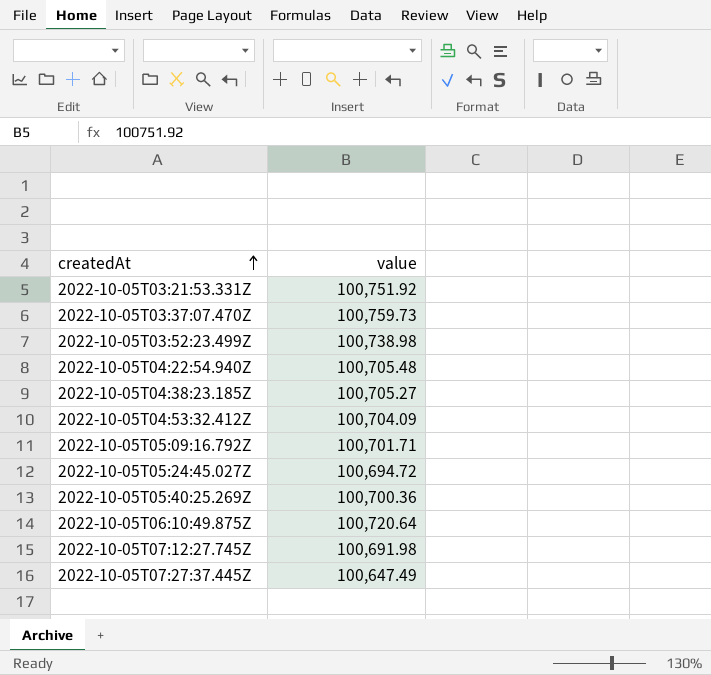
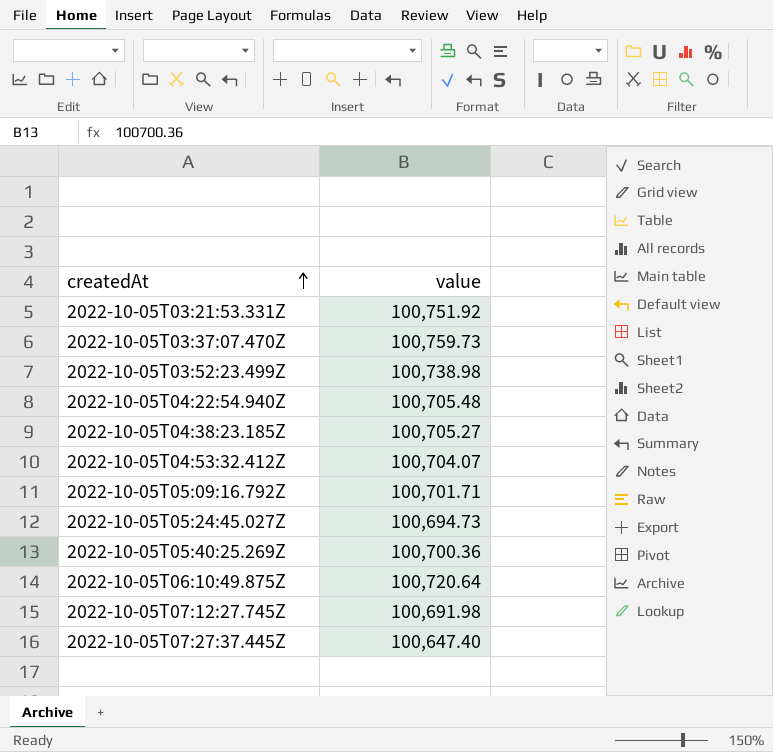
2022-10-05T04:53:32.412Z | value: 100,704.09 -> 100,704.07
2022-10-05T05:24:45.027Z | value: 100,694.72 -> 100,694.73
2022-10-05T07:27:37.445Z | value: 100,647.49 -> 100,647.40

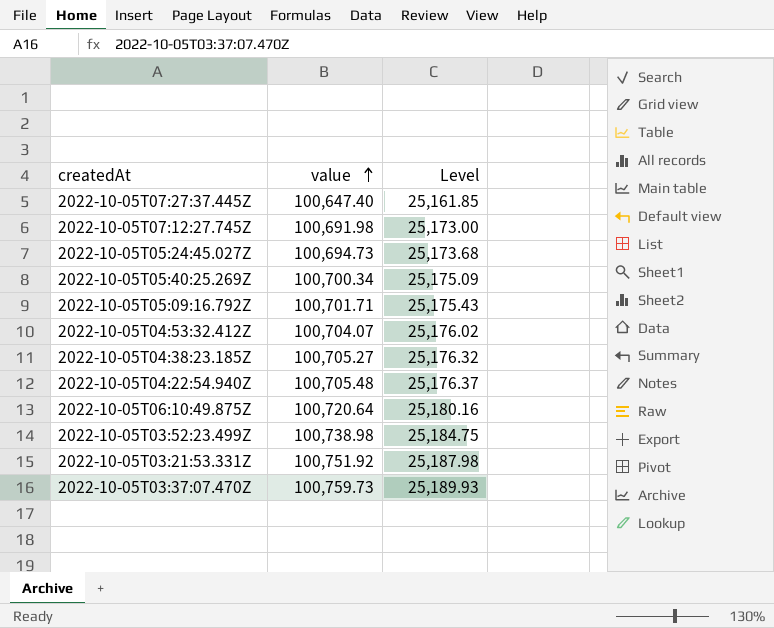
row order: createdAt ascending -> value ascending
column Level | formula: none -> [value] * 0.25
2022-10-05T05:40:25.269Z | value: 100,700.36 -> 100,700.34

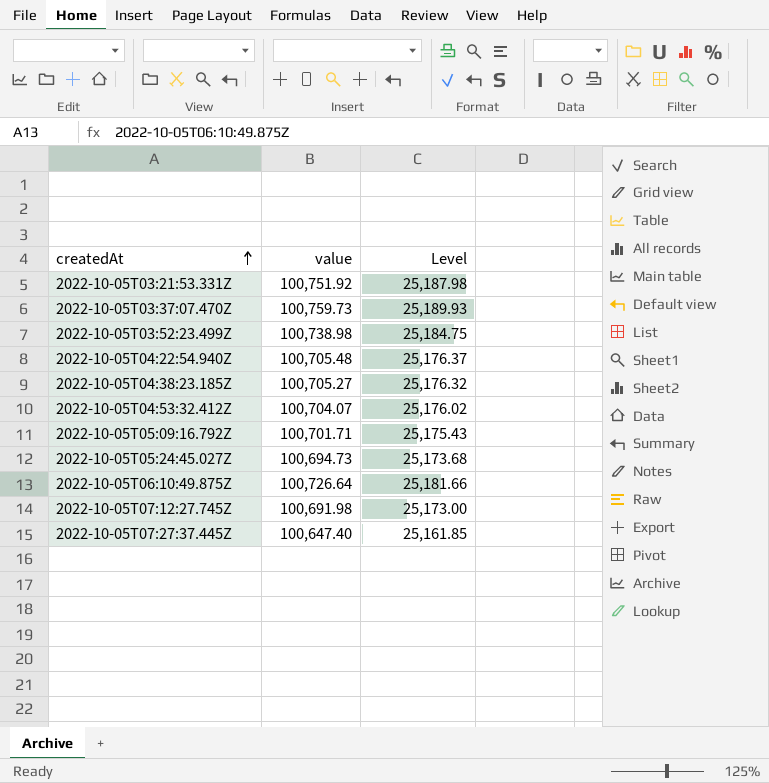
row order: value ascending -> createdAt ascending
row 2022-10-05T05:40:25.269Z: 100,700.34 | 25,175.09 -> none
2022-10-05T06:10:49.875Z | value: 100,720.64 -> 100,726.64
2022-10-05T06:10:49.875Z | Level: 25,180.16 -> 25,181.66

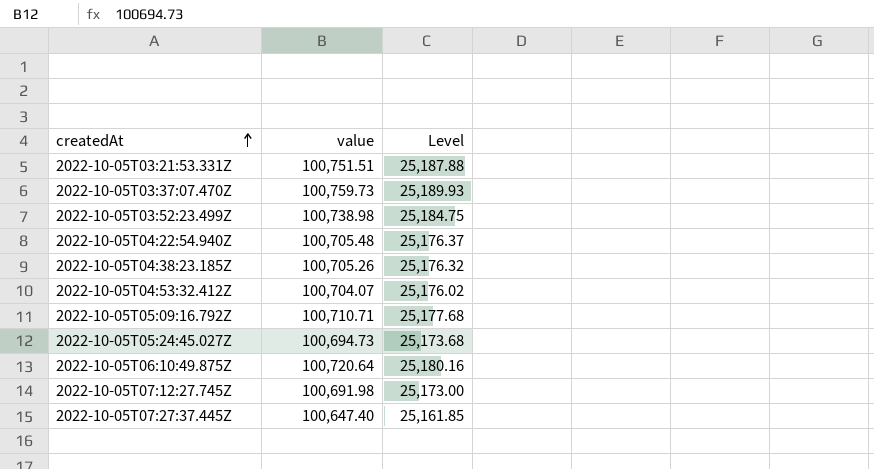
2022-10-05T03:21:53.331Z | value: 100,751.92 -> 100,751.51
2022-10-05T03:21:53.331Z | Level: 25,187.98 -> 25,187.88
2022-10-05T04:38:23.185Z | value: 100,705.27 -> 100,705.26
2022-10-05T05:09:16.792Z | value: 100,701.71 -> 100,710.71
2022-10-05T05:09:16.792Z | Level: 25,175.43 -> 25,177.68
2022-10-05T06:10:49.875Z | value: 100,726.64 -> 100,720.64
2022-10-05T06:10:49.875Z | Level: 25,181.66 -> 25,180.16

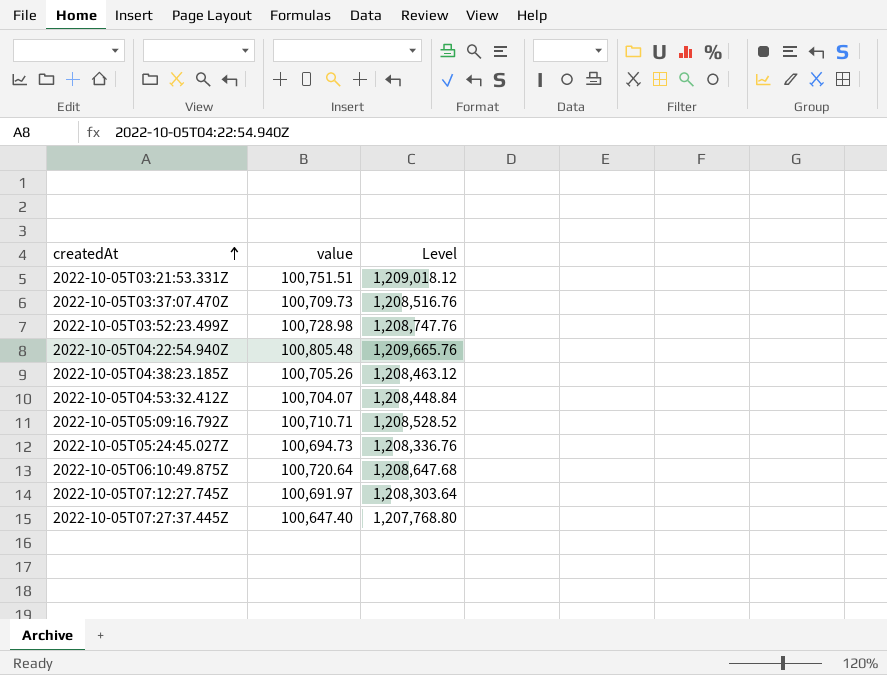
column Level | formula: [value] * 0.25 -> [value] * 12
2022-10-05T03:37:07.470Z | value: 100,759.73 -> 100,709.73
2022-10-05T03:52:23.499Z | value: 100,738.98 -> 100,728.98
2022-10-05T04:22:54.940Z | value: 100,705.48 -> 100,805.48
2022-10-05T07:12:27.745Z | value: 100,691.98 -> 100,691.97

